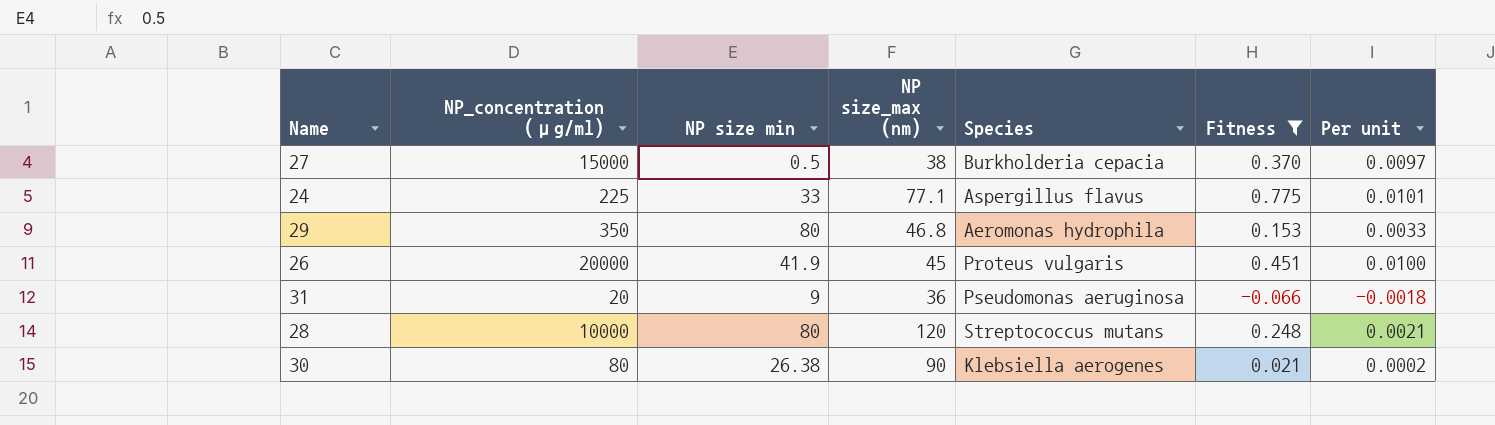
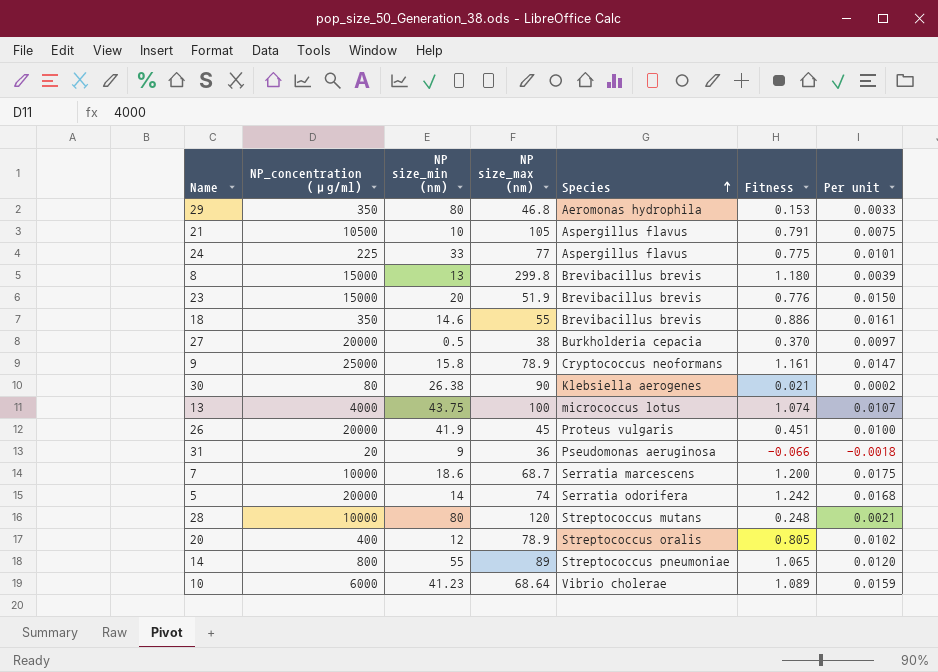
filter: Fitness <= 0.775 -> none
row order: none -> Species ascending
column name: NP size min -> NP size_min (nm)
24 | NP size_max (nm): 77.1 -> 77
27 | NP_concentration (μg/ml): 15000 -> 20000

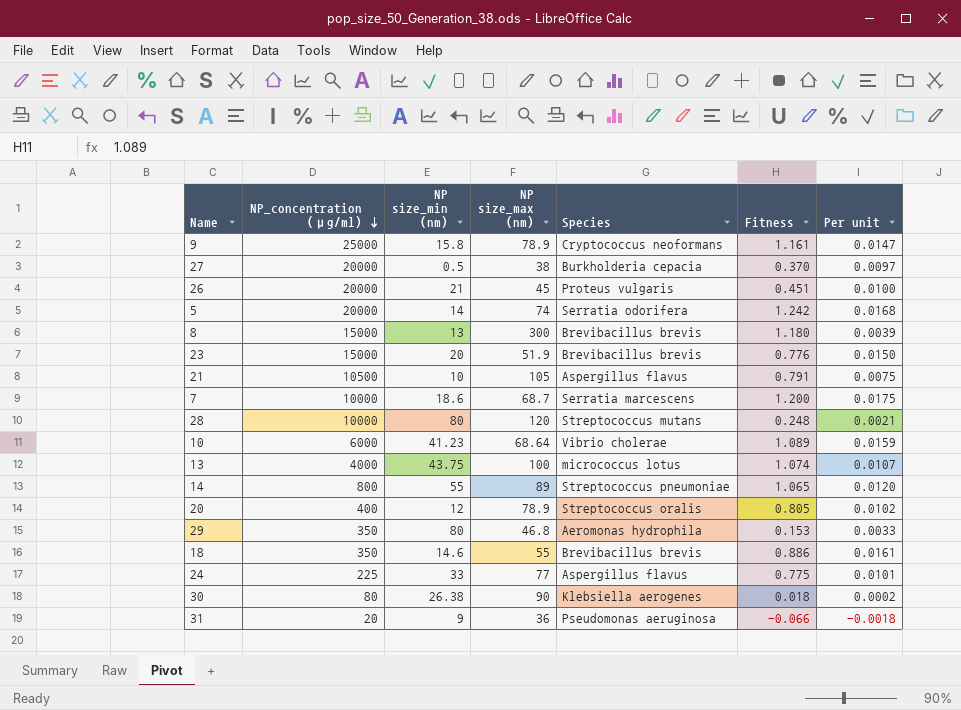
row order: Species ascending -> NP_concentration (μg/ml) descending
26 | NP size_min (nm): 41.9 -> 21
8 | NP size_max (nm): 299.8 -> 300
30 | Fitness: 0.021 -> 0.018

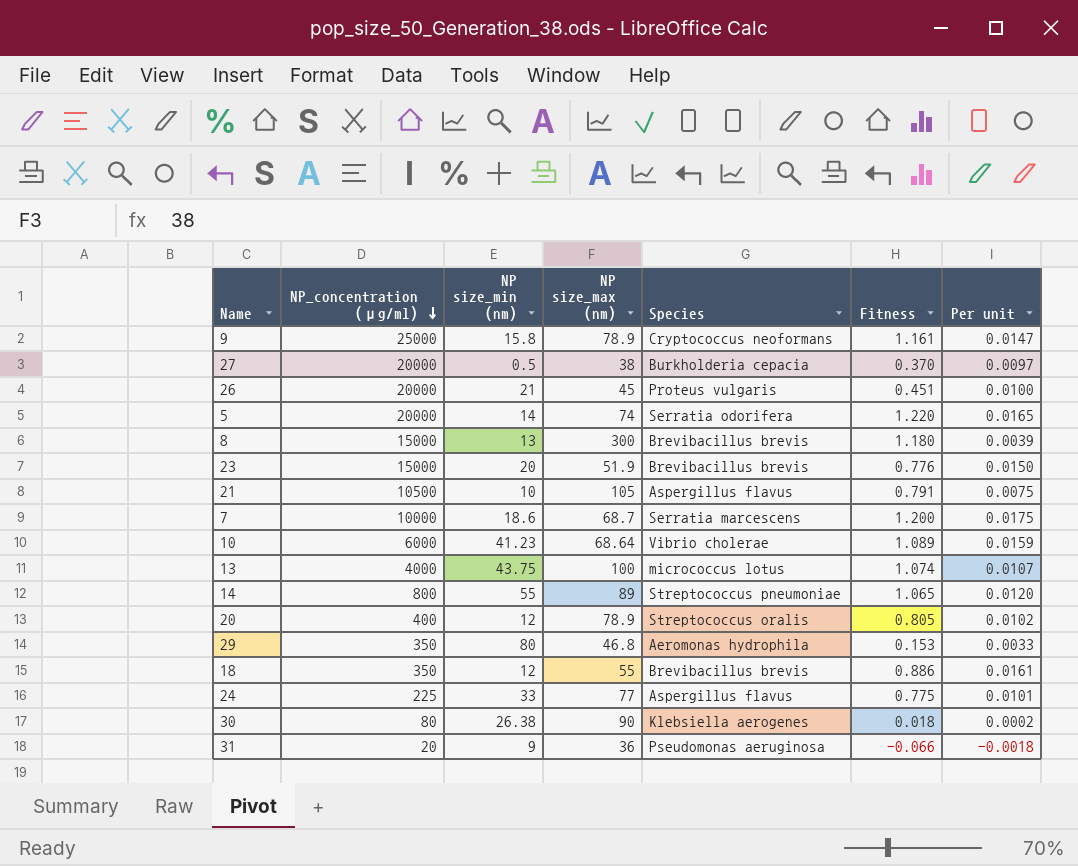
row 28: 10000 | 80 | 120 | Streptococcus mutans | 0.248 | 0.0021 -> none
5 | Fitness: 1.242 -> 1.220
5 | Per unit: 0.0168 -> 0.0165
18 | NP size_min (nm): 14.6 -> 12

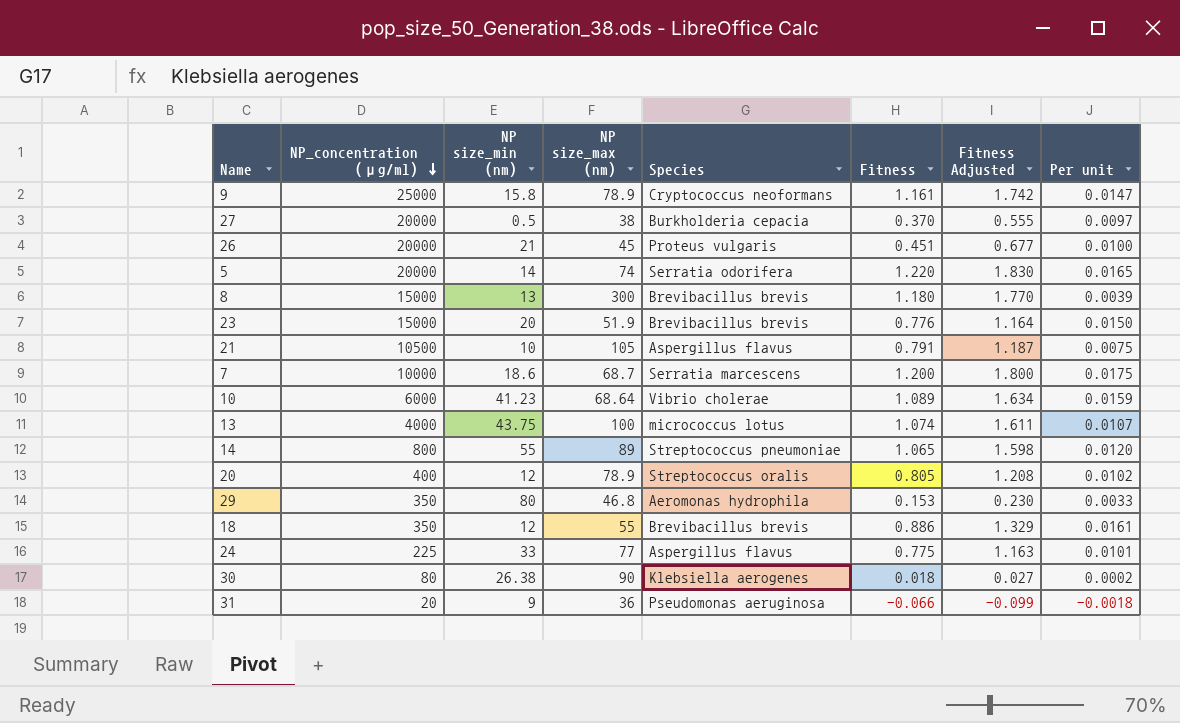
column Fitness Adjusted | formula: none -> [Fitness] * 1.5

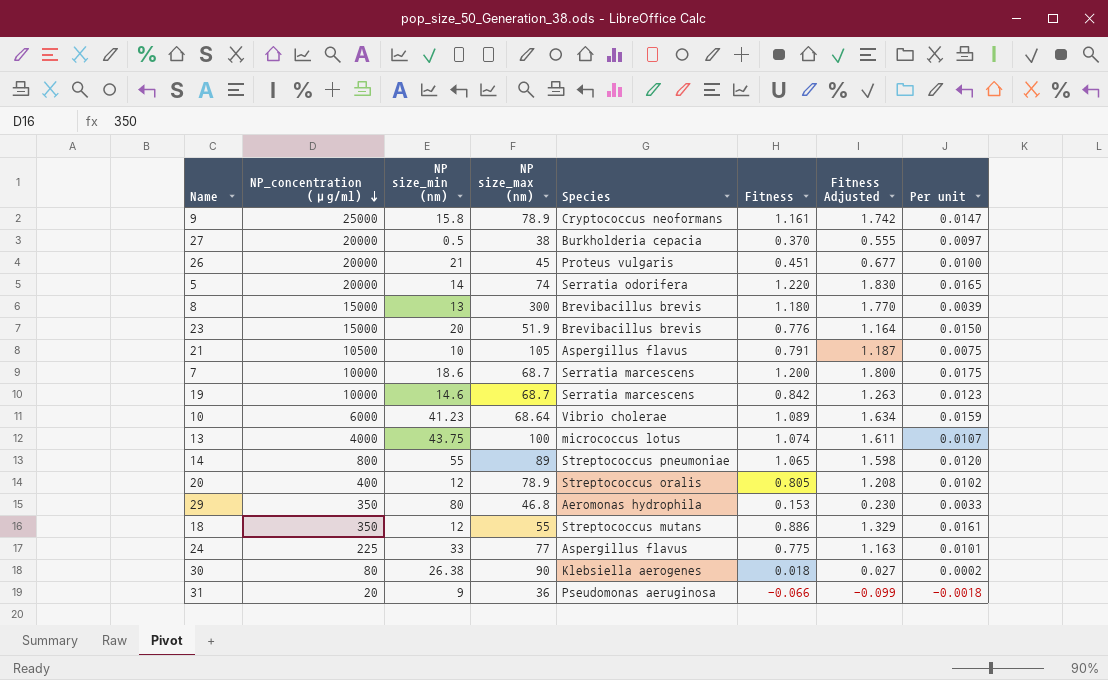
row 19: none -> 10000 | 14.6 | 68.7 | Serratia marcescens | 0.842 | 1.263 | 0.0123
18 | Species: Brevibacillus brevis -> Streptococcus mutans

